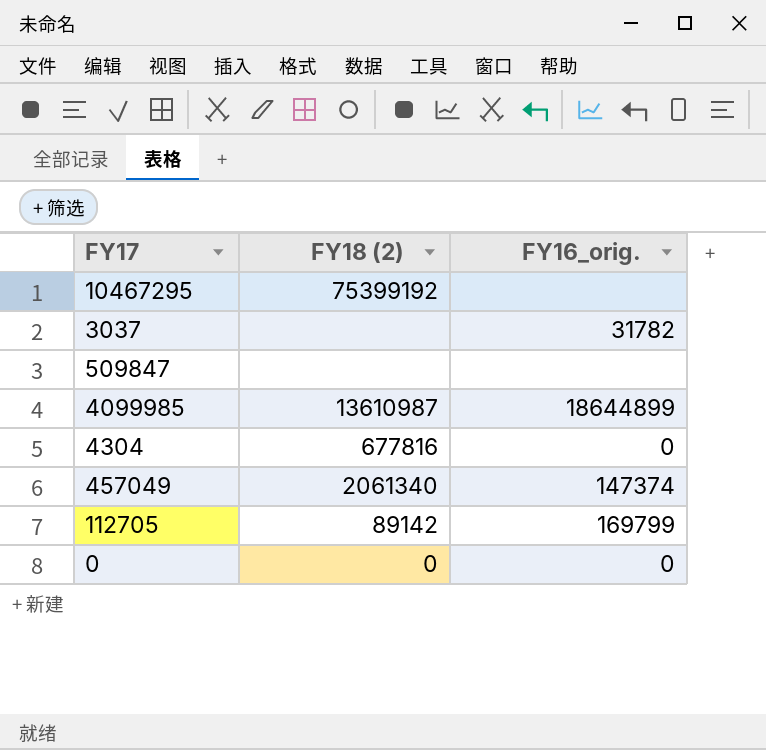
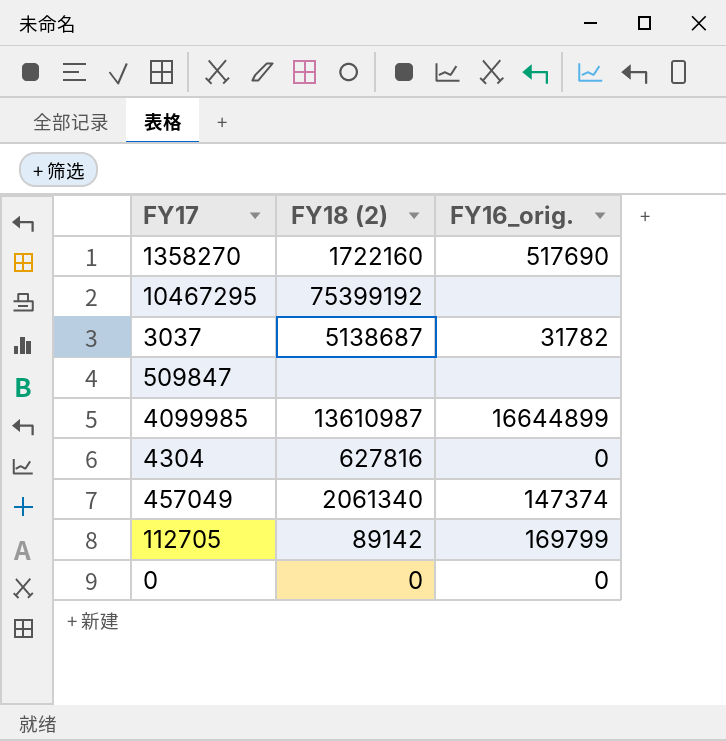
row 1358270: none -> 1722160 | 517690
3037 | FY18 (2): none -> 5138687
4099985 | FY16_orig.: 18644899 -> 16644899
4304 | FY18 (2): 677816 -> 627816

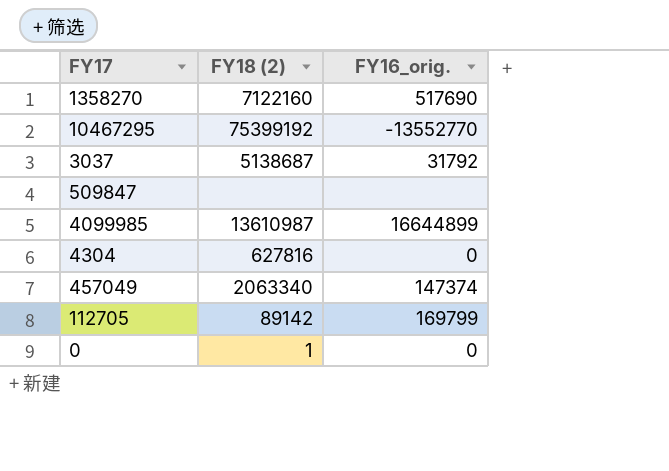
1358270 | FY18 (2): 1722160 -> 7122160
10467295 | FY16_orig.: none -> -13552770
3037 | FY16_orig.: 31782 -> 31792
457049 | FY18 (2): 2061340 -> 2063340
0 | FY18 (2): 0 -> 1

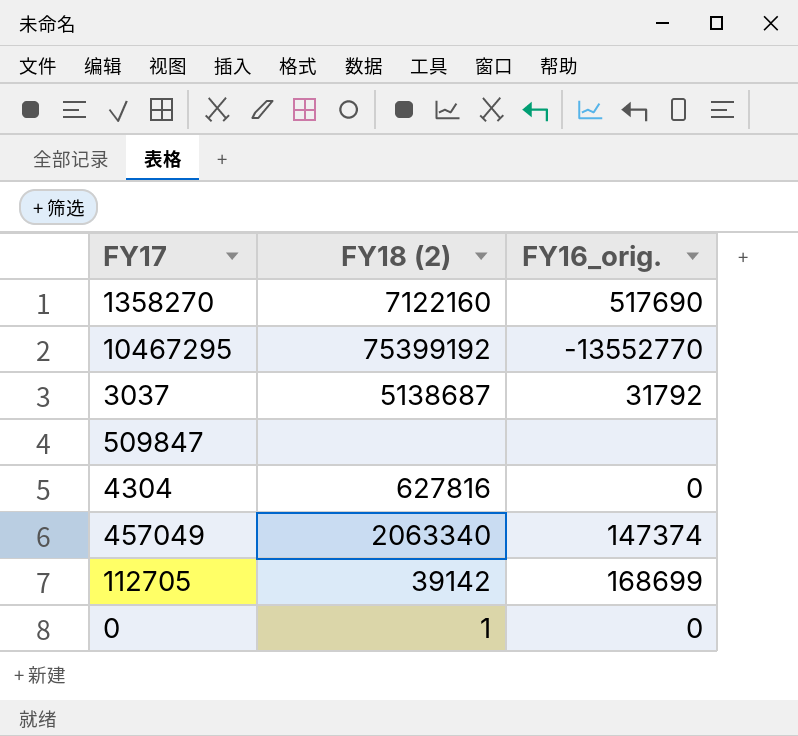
row 4099985: 13610987 | 16644899 -> none
112705 | FY18 (2): 89142 -> 39142
112705 | FY16_orig.: 169799 -> 168699

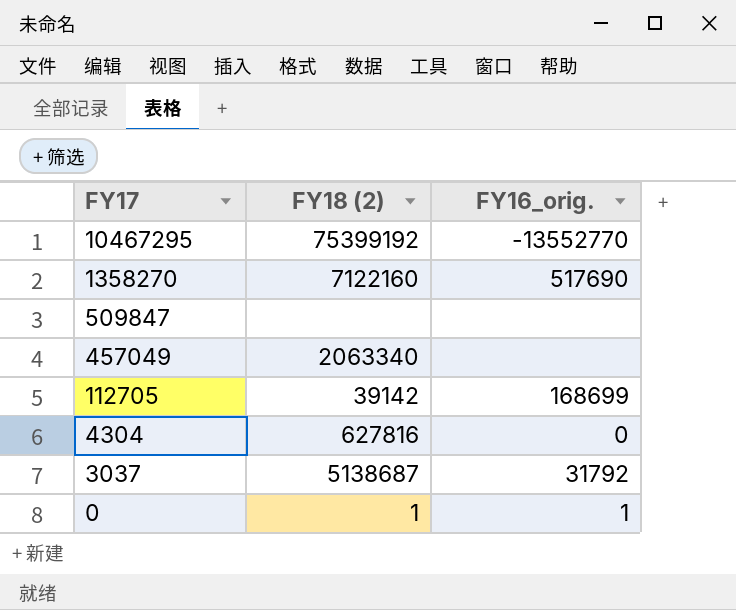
row order: none -> FY17 descending
457049 | FY16_orig.: 147374 -> none
0 | FY16_orig.: 0 -> 1

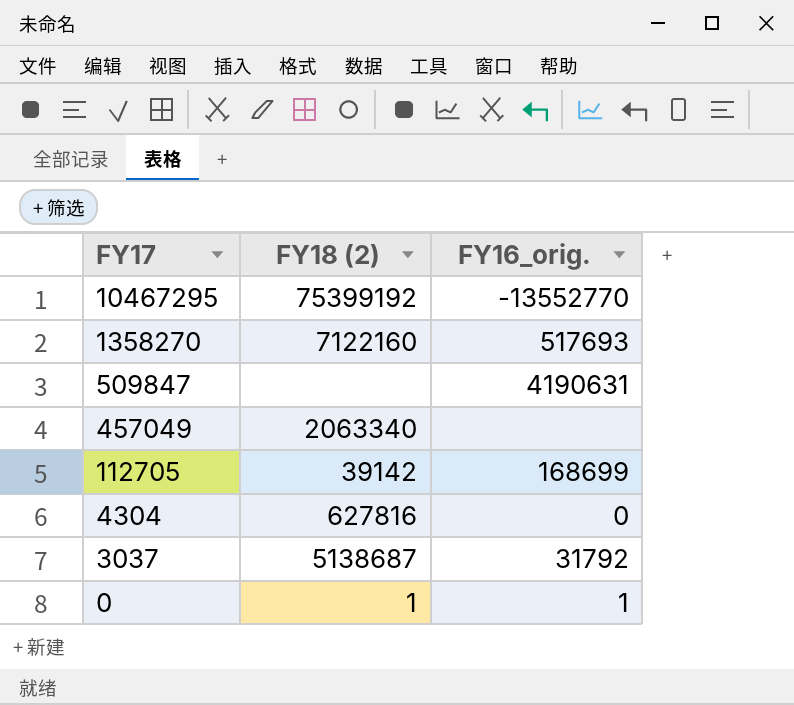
1358270 | FY16_orig.: 517690 -> 517693
509847 | FY16_orig.: none -> 4190631

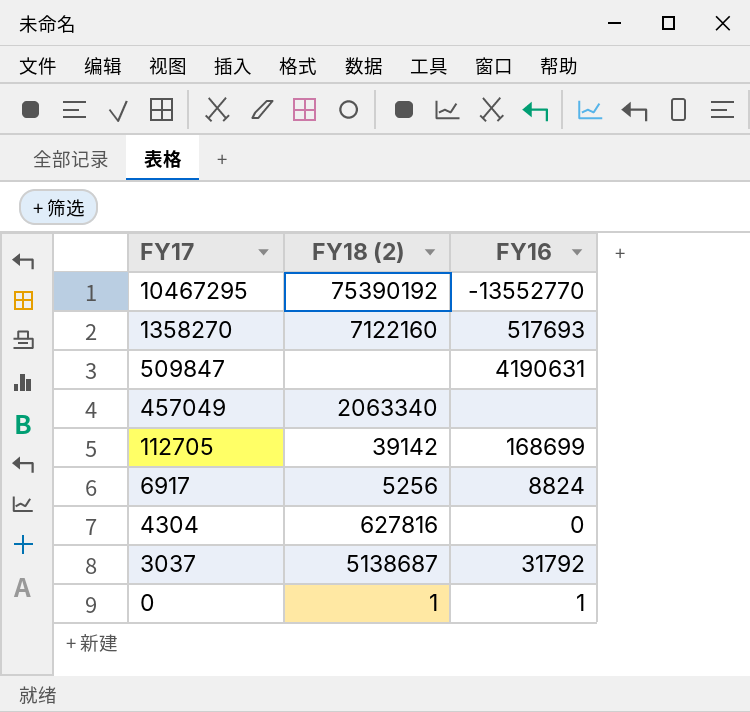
column name: FY16_orig. -> FY16
10467295 | FY18 (2): 75399192 -> 75390192
row 6917: none -> 5256 | 8824

